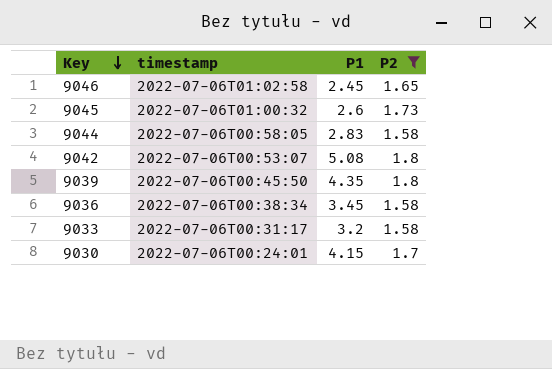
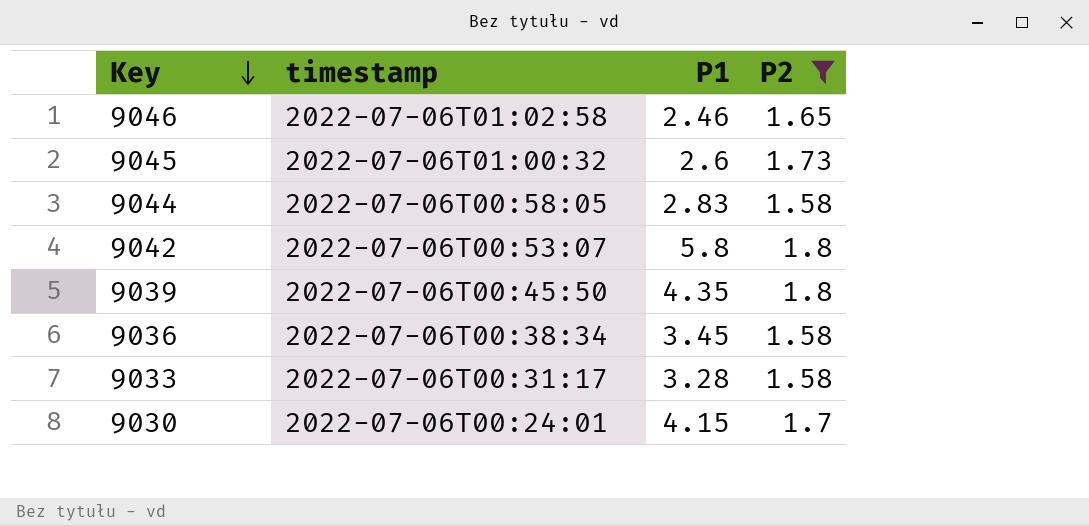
9046 | P1: 2.45 -> 2.46
9042 | P1: 5.08 -> 5.8
9033 | P1: 3.2 -> 3.28

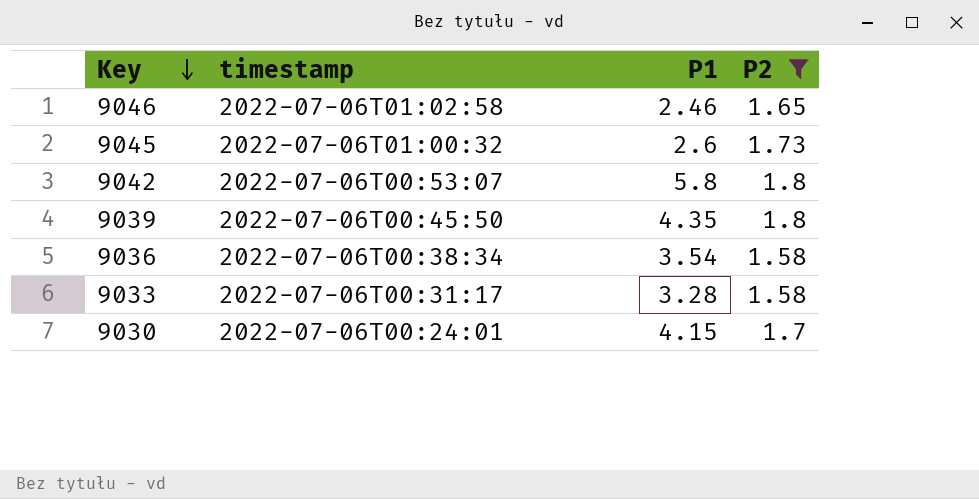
row 9044: 2022-07-06T00:58:05 | 2.83 | 1.58 -> none
9036 | P1: 3.45 -> 3.54

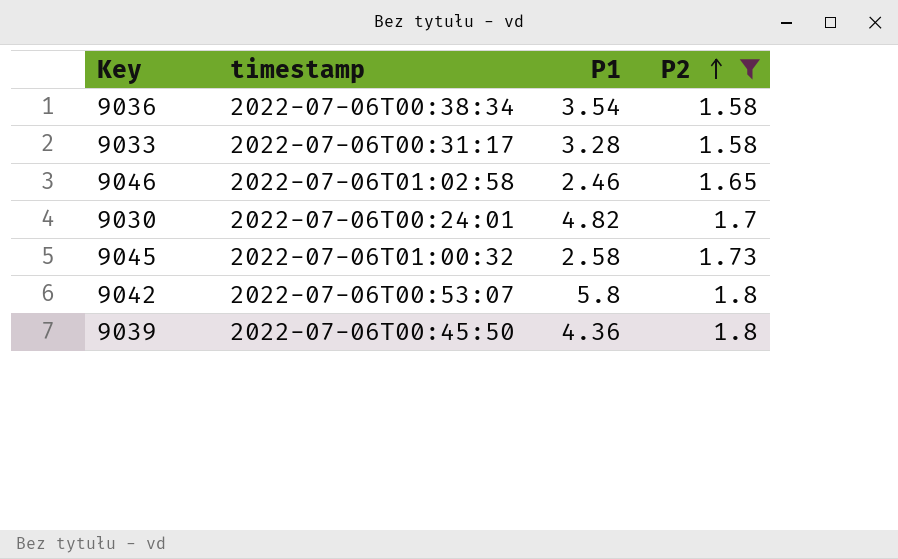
row order: Key descending -> P2 ascending
9030 | P1: 4.15 -> 4.82
9045 | P1: 2.6 -> 2.58
9039 | P1: 4.35 -> 4.36

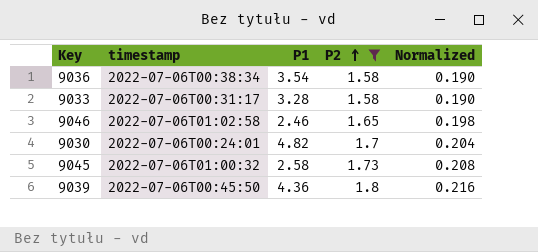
column Normalized | formula: none -> [P2] * 0.12
row 9042: 2022-07-06T00:53:07 | 5.8 | 1.8 -> none

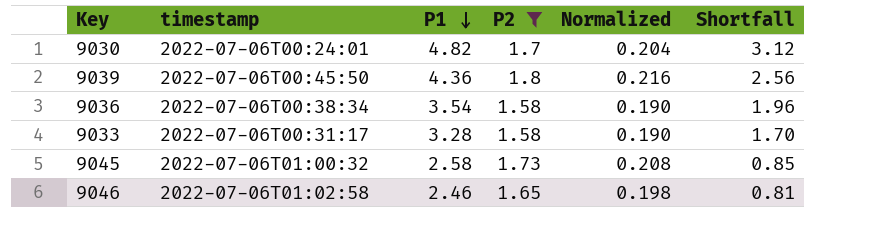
row order: P2 ascending -> P1 descending
column Shortfall | formula: none -> [P1] - [P2]

